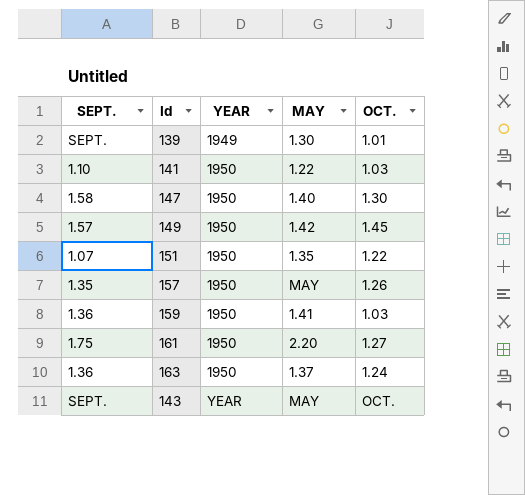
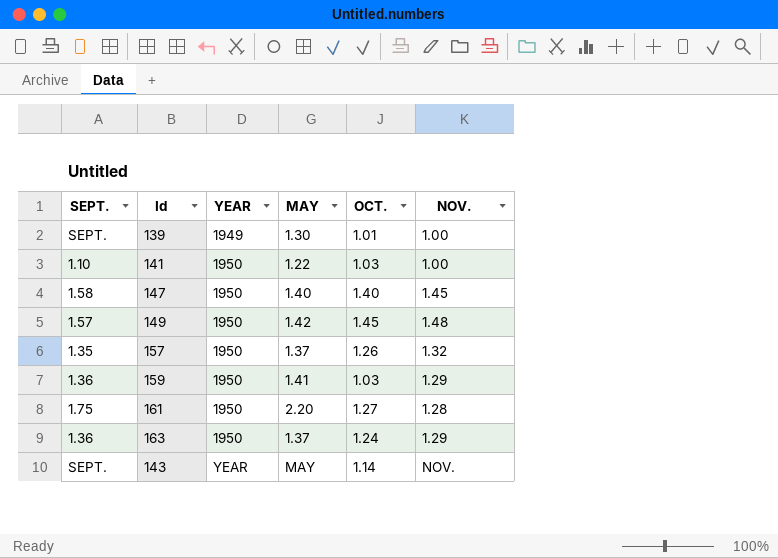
column NOV. | position: none -> 6
row 151: 1.07 | 1950 | 1.35 | 1.22 -> none
147 | OCT.: 1.30 -> 1.40
157 | MAY: MAY -> 1.37
143 | OCT.: OCT. -> 1.14

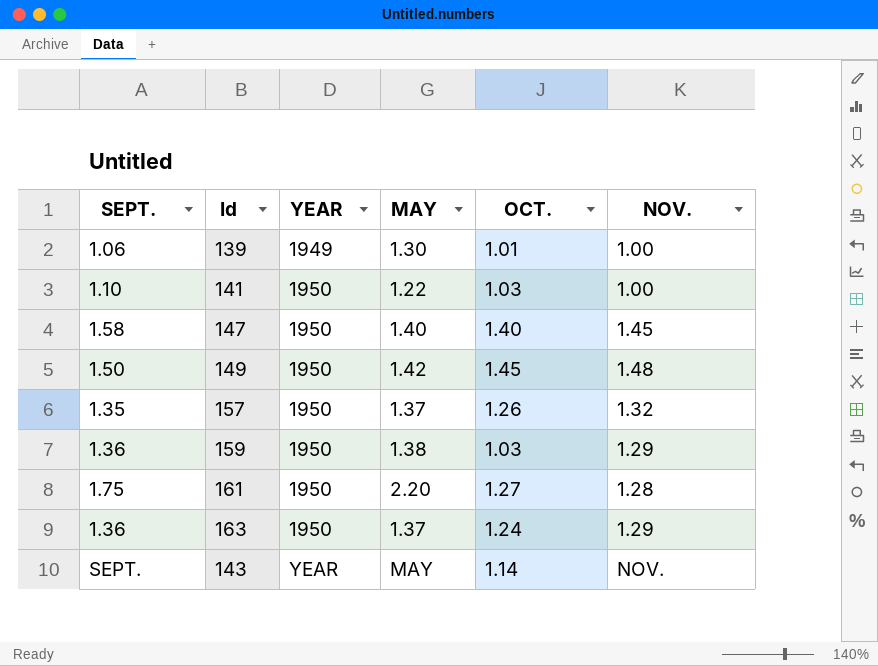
139 | SEPT.: SEPT. -> 1.06
149 | SEPT.: 1.57 -> 1.50
159 | MAY: 1.41 -> 1.38

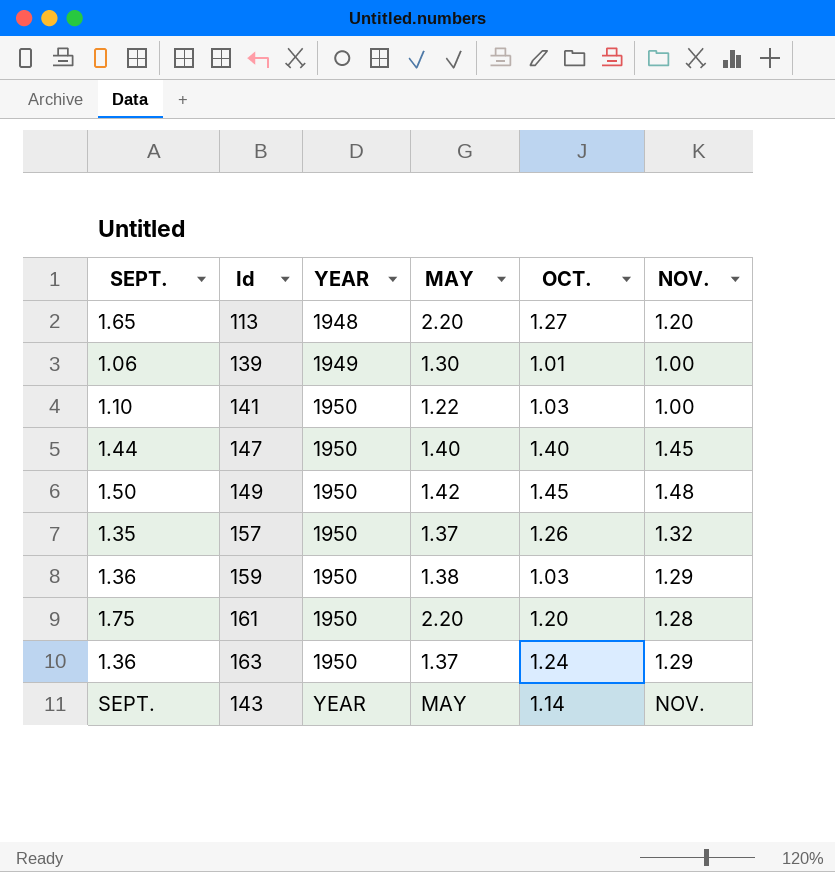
row 113: none -> 1.65 | 1948 | 2.20 | 1.27 | 1.20
147 | SEPT.: 1.58 -> 1.44
161 | OCT.: 1.27 -> 1.20

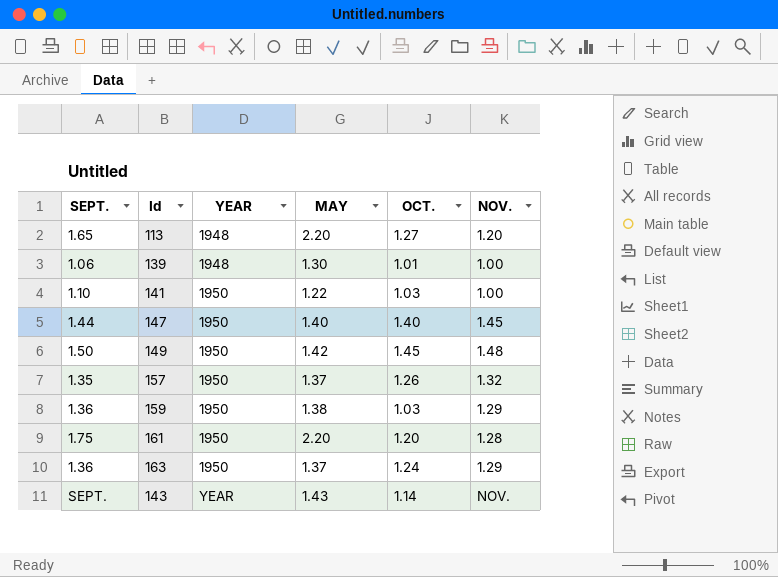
139 | YEAR: 1949 -> 1948
143 | MAY: MAY -> 1.43

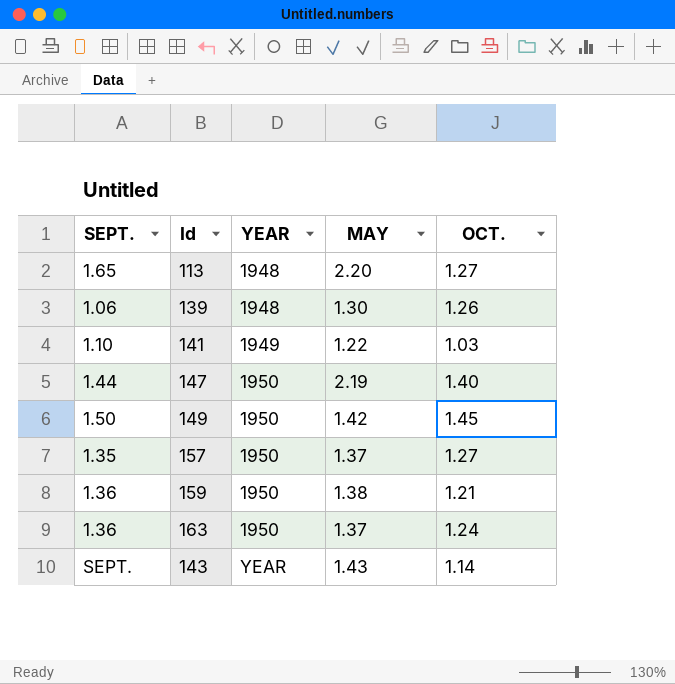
column NOV. | position: 6 -> none
row 161: 1.75 | 1950 | 2.20 | 1.20 | 1.28 -> none
139 | OCT.: 1.01 -> 1.26
141 | YEAR: 1950 -> 1949
147 | MAY: 1.40 -> 2.19
157 | OCT.: 1.26 -> 1.27
159 | OCT.: 1.03 -> 1.21

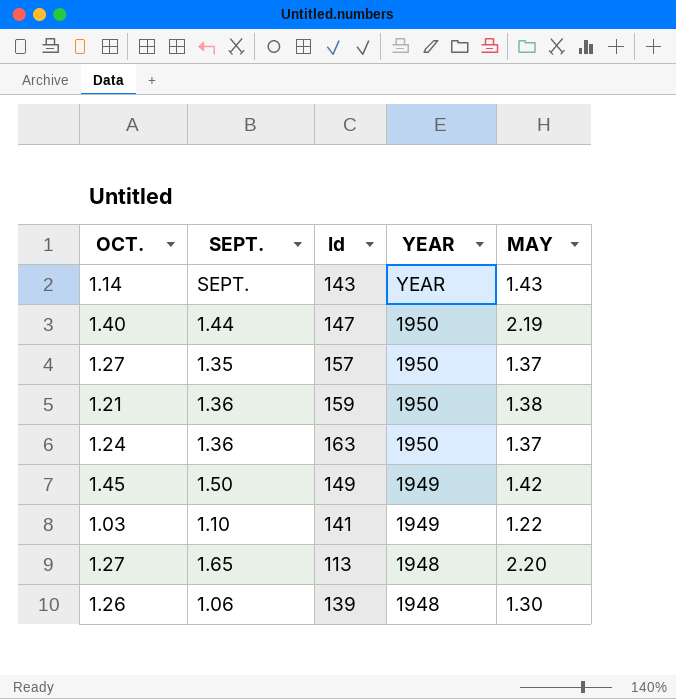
row order: YEAR ascending -> YEAR descending
column OCT. | position: 5 -> 1
149 | YEAR: 1950 -> 1949

